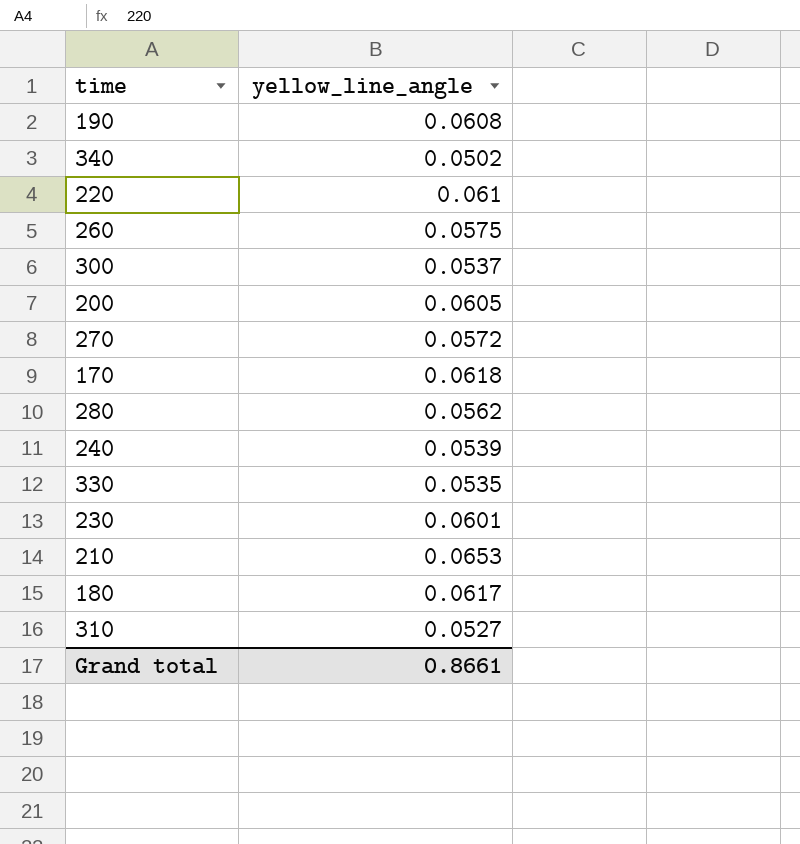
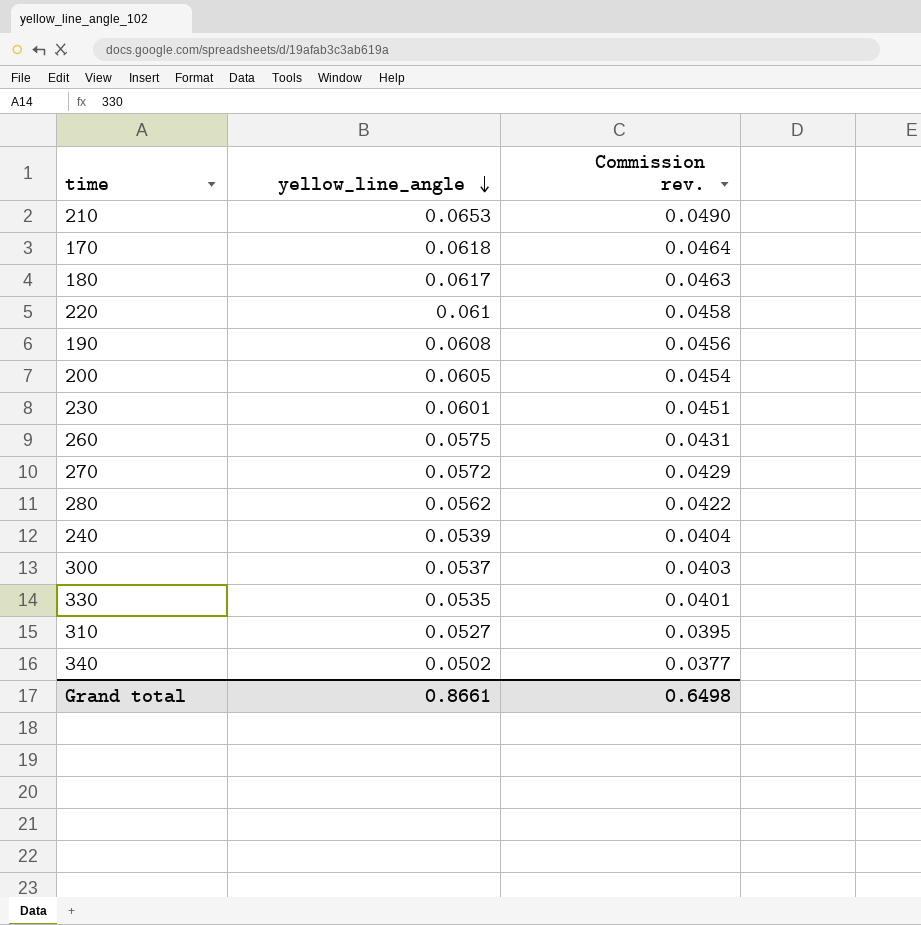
row order: none -> yellow_line_angle descending
column Commission rev. | formula: none -> [yellow_line_angle] * 0.75

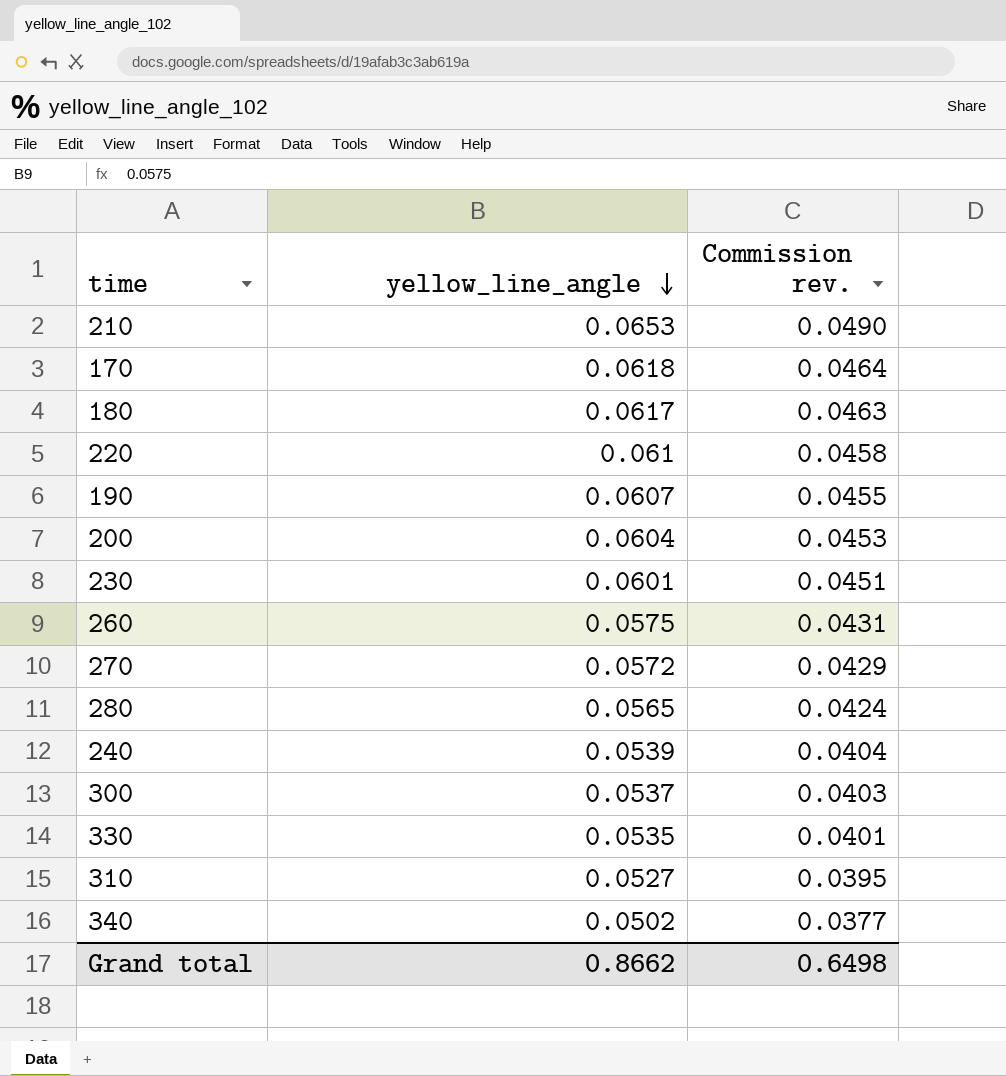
190 | yellow_line_angle: 0.0608 -> 0.0607
190 | Commission rev.: 0.0456 -> 0.0455
200 | yellow_line_angle: 0.0605 -> 0.0604
200 | Commission rev.: 0.0454 -> 0.0453
280 | yellow_line_angle: 0.0562 -> 0.0565
280 | Commission rev.: 0.0422 -> 0.0424
Grand total | yellow_line_angle: 0.8661 -> 0.8662

